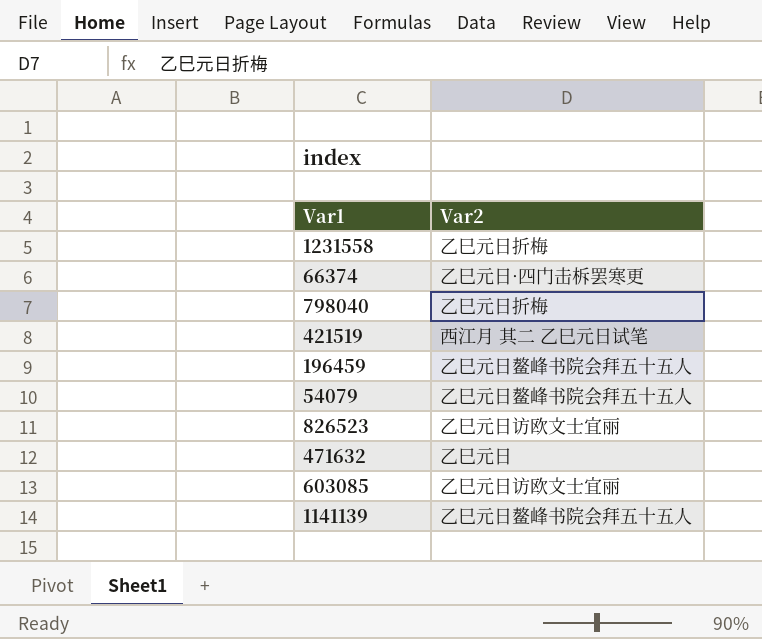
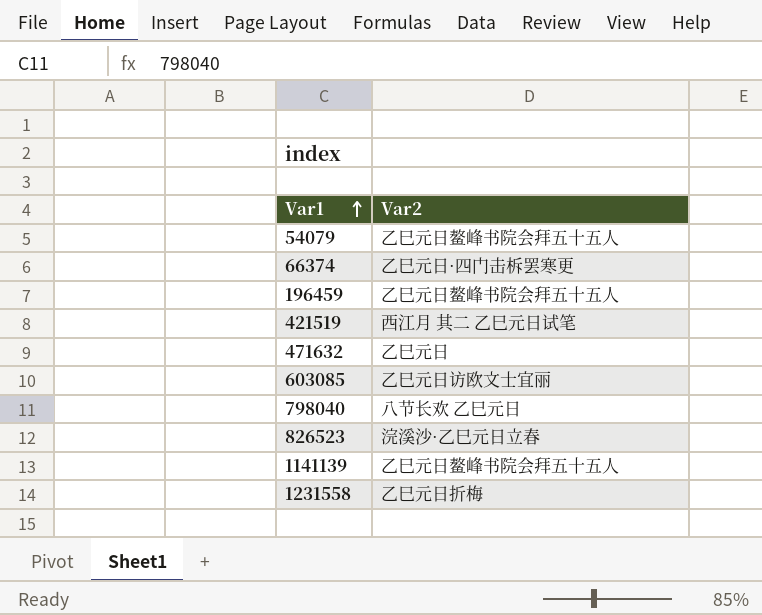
row order: none -> Var1 ascending
798040 | Var2: 乙巳元日折梅 -> 八节长欢 乙巳元日
826523 | Var2: 乙巳元日访欧文士宜丽 -> 浣溪沙·乙巳元日立春

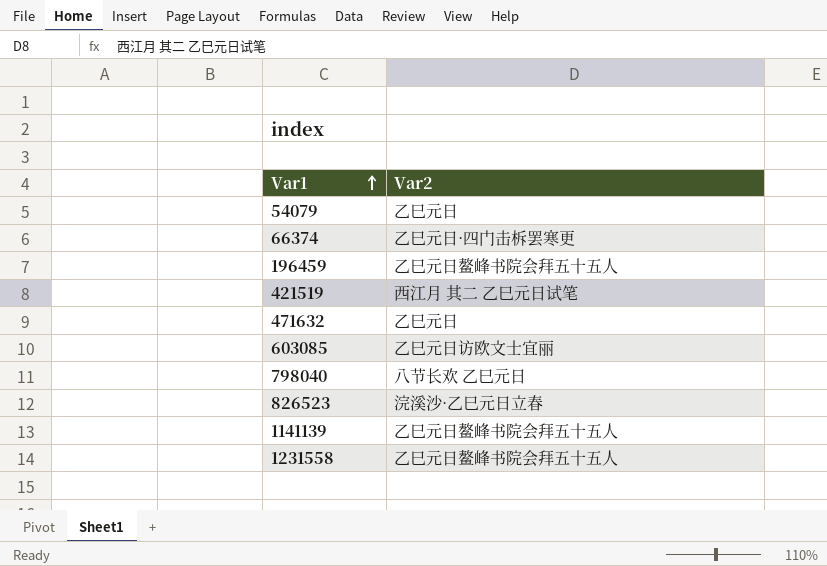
54079 | Var2: 乙巳元日鳌峰书院会拜五十五人 -> 乙巳元日
1231558 | Var2: 乙巳元日折梅 -> 乙巳元日鳌峰书院会拜五十五人

